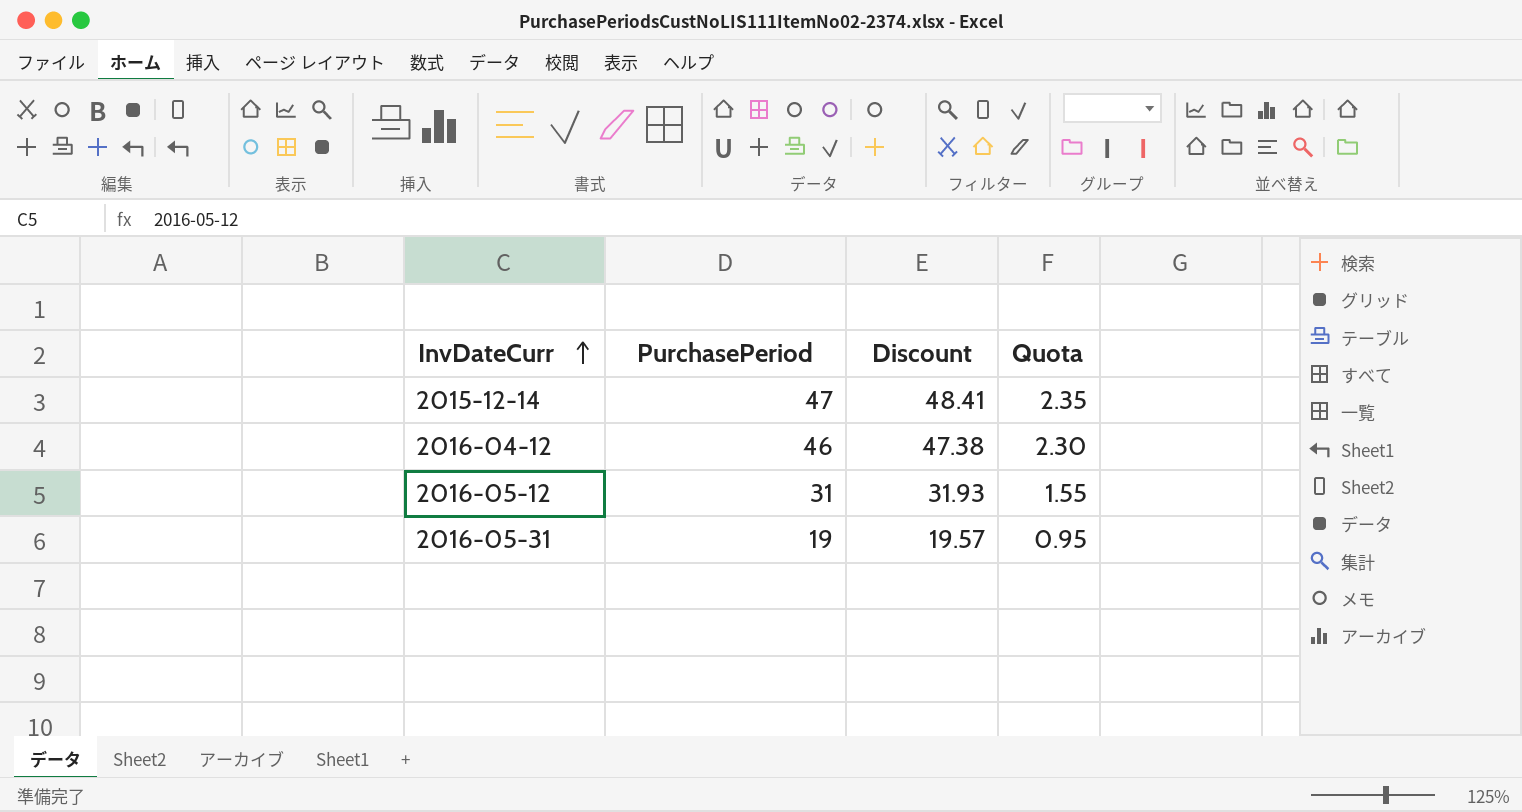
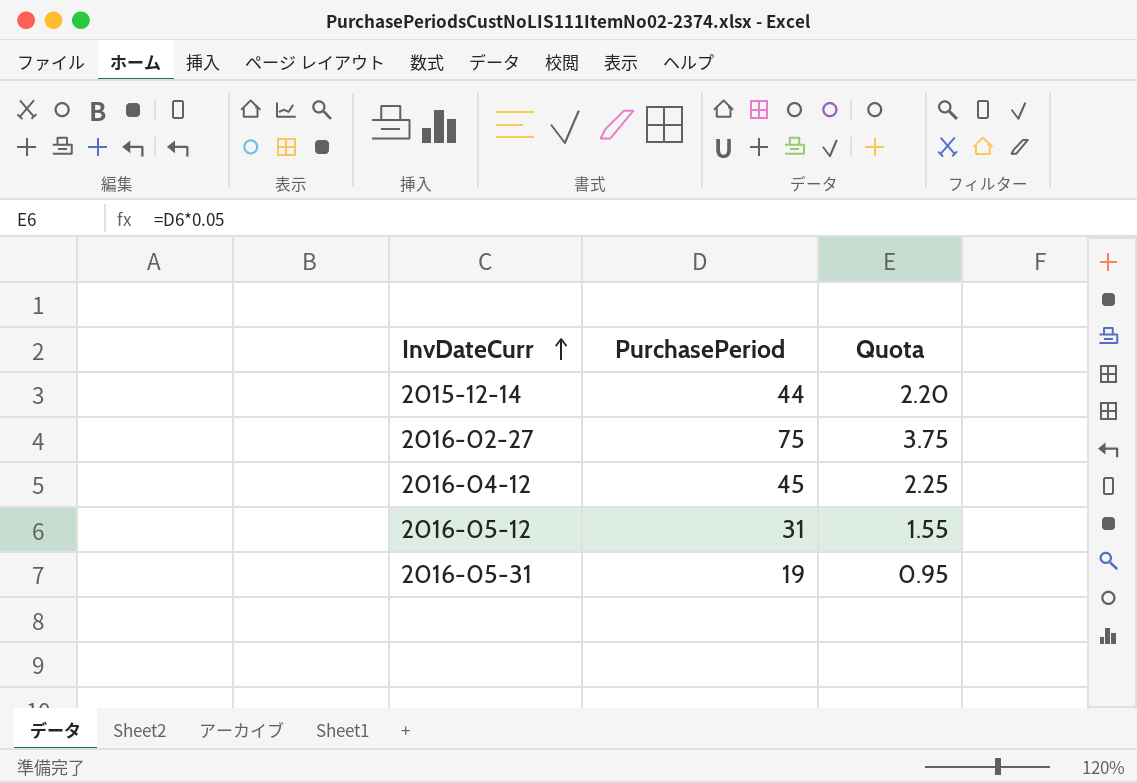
column Discount | formula: [PurchasePeriod] * 1.03 -> none
2015-12-14 | PurchasePeriod: 47 -> 44
2015-12-14 | Quota: 2.35 -> 2.20
row 2016-02-27: none -> 75 | 3.75
2016-04-12 | PurchasePeriod: 46 -> 45
2016-04-12 | Quota: 2.30 -> 2.25

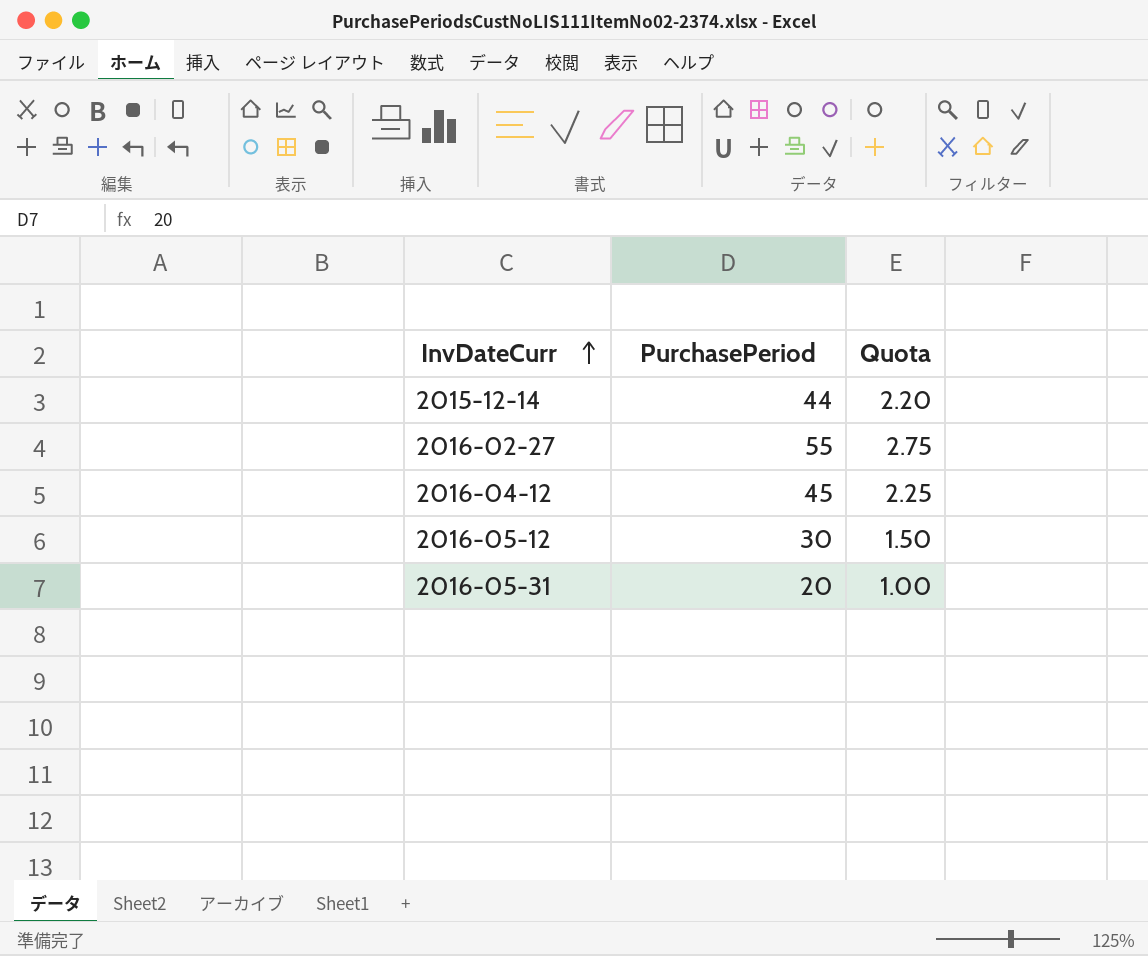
2016-02-27 | PurchasePeriod: 75 -> 55
2016-02-27 | Quota: 3.75 -> 2.75
2016-05-12 | PurchasePeriod: 31 -> 30
2016-05-12 | Quota: 1.55 -> 1.50
2016-05-31 | PurchasePeriod: 19 -> 20
2016-05-31 | Quota: 0.95 -> 1.00

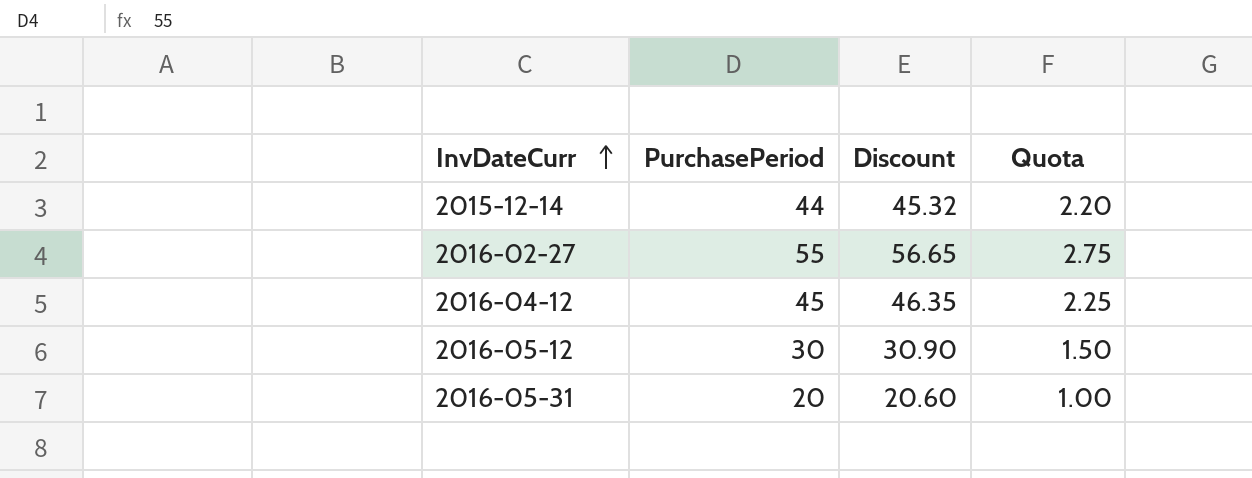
column Discount | formula: none -> [PurchasePeriod] * 1.03

